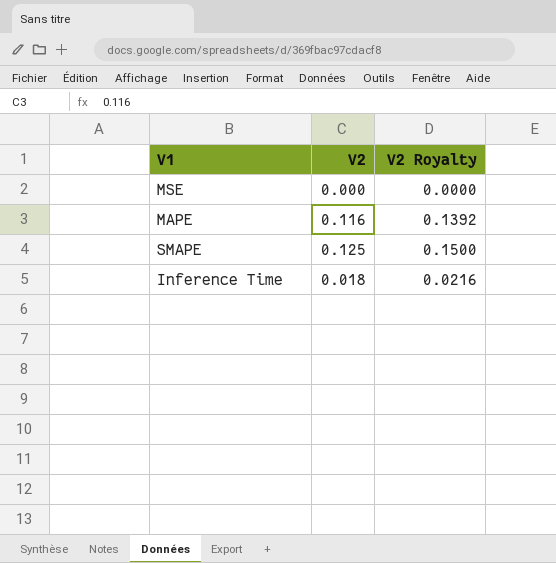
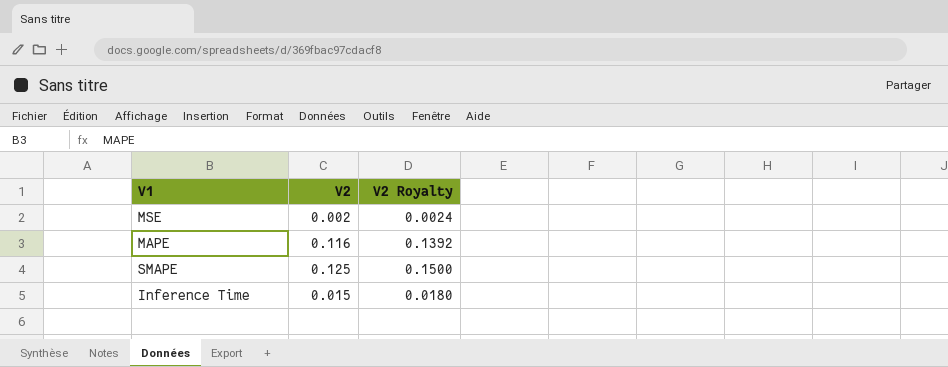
MSE | V2: 0.000 -> 0.002
MSE | V2 Royalty: 0.0000 -> 0.0024
Inference Time | V2: 0.018 -> 0.015
Inference Time | V2 Royalty: 0.0216 -> 0.0180

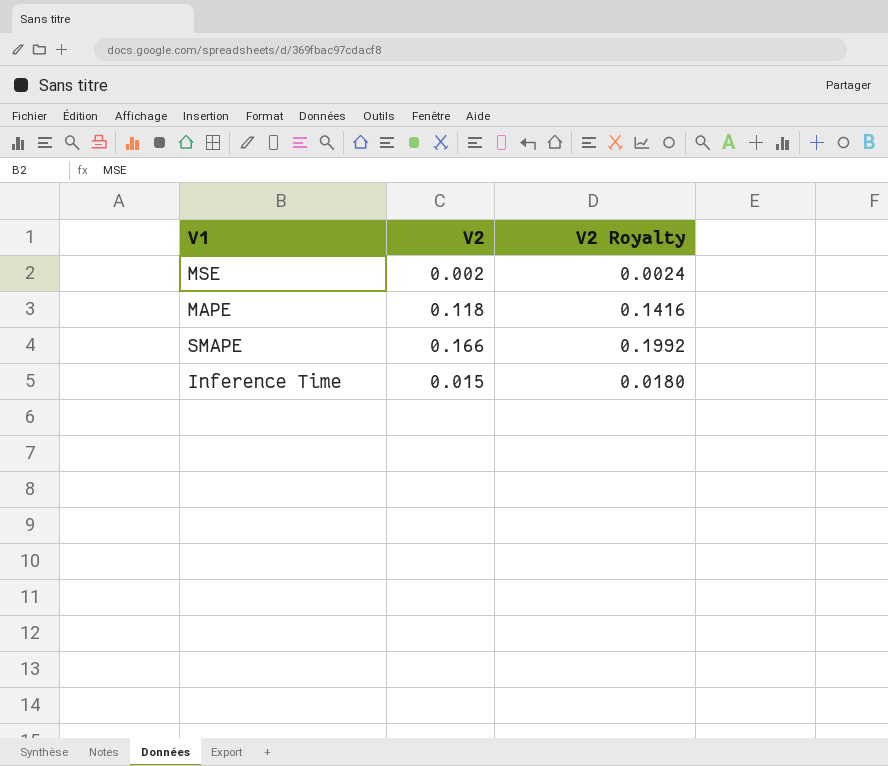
MAPE | V2: 0.116 -> 0.118
MAPE | V2 Royalty: 0.1392 -> 0.1416
SMAPE | V2: 0.125 -> 0.166
SMAPE | V2 Royalty: 0.1500 -> 0.1992

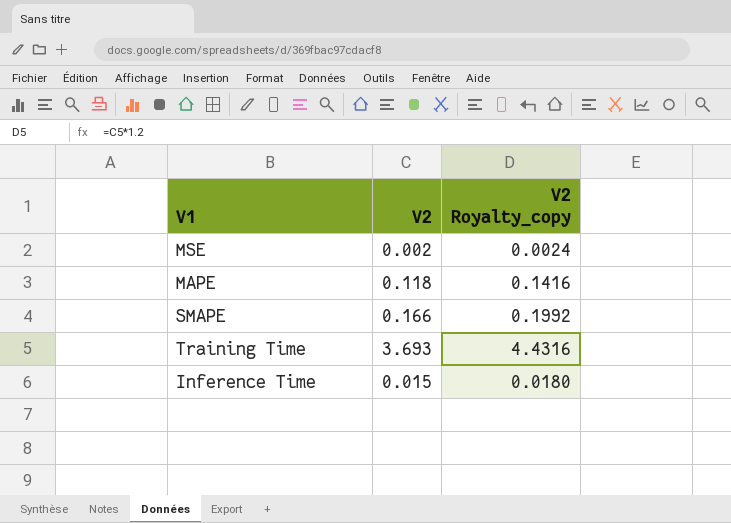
column name: V2 Royalty -> V2 Royalty_copy
row Training Time: none -> 3.693 | 4.4316

